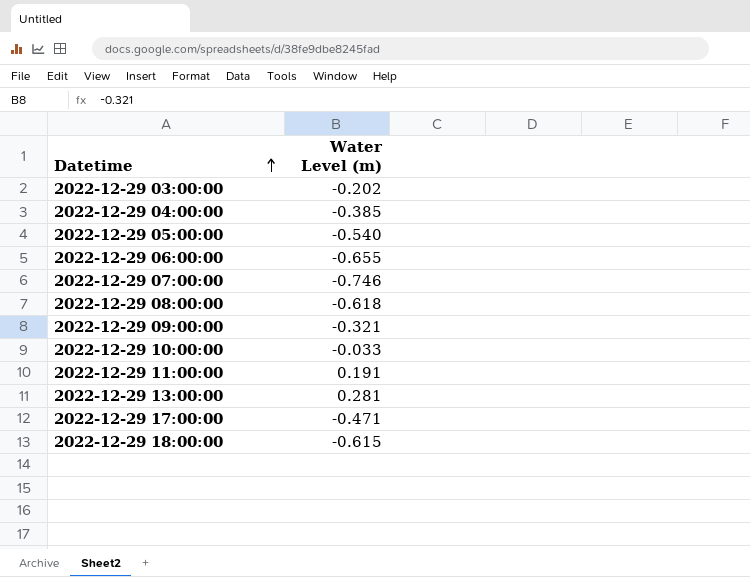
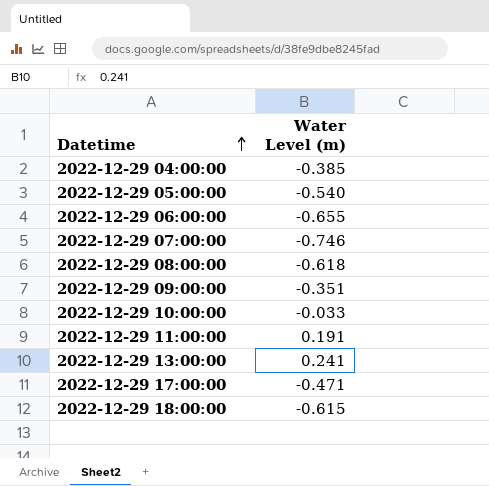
row 2022-12-29 03:00:00: -0.202 -> none
2022-12-29 09:00:00 | Water Level (m): -0.321 -> -0.351
2022-12-29 13:00:00 | Water Level (m): 0.281 -> 0.241

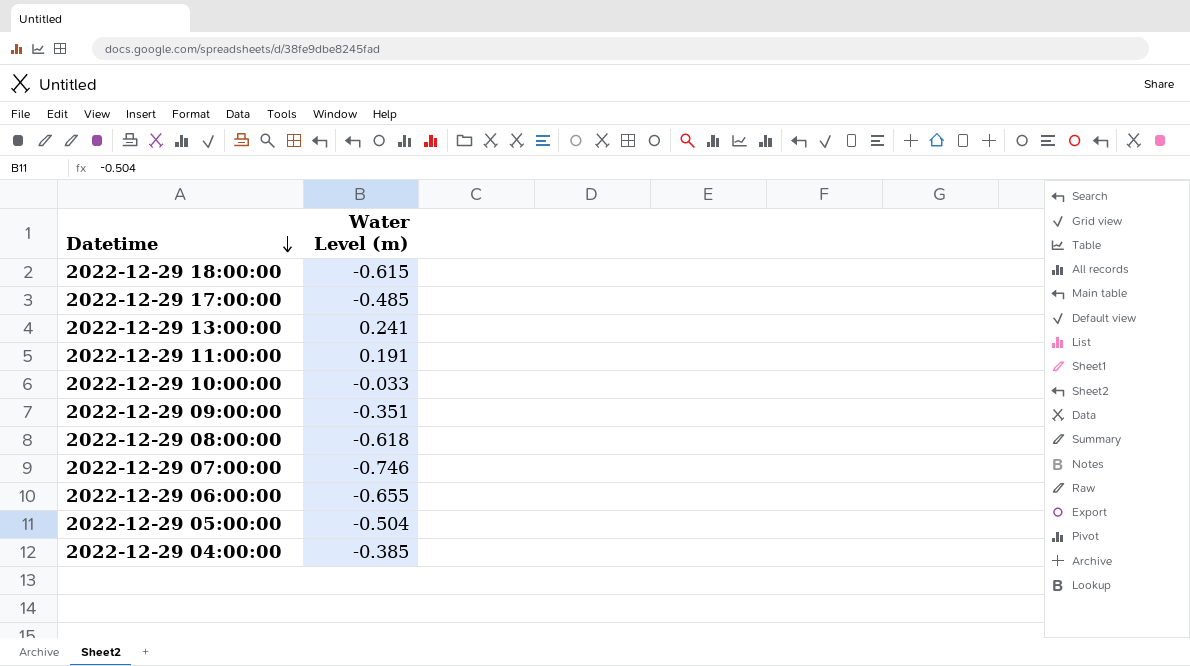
row order: Datetime ascending -> Datetime descending
2022-12-29 17:00:00 | Water Level (m): -0.471 -> -0.485
2022-12-29 05:00:00 | Water Level (m): -0.540 -> -0.504

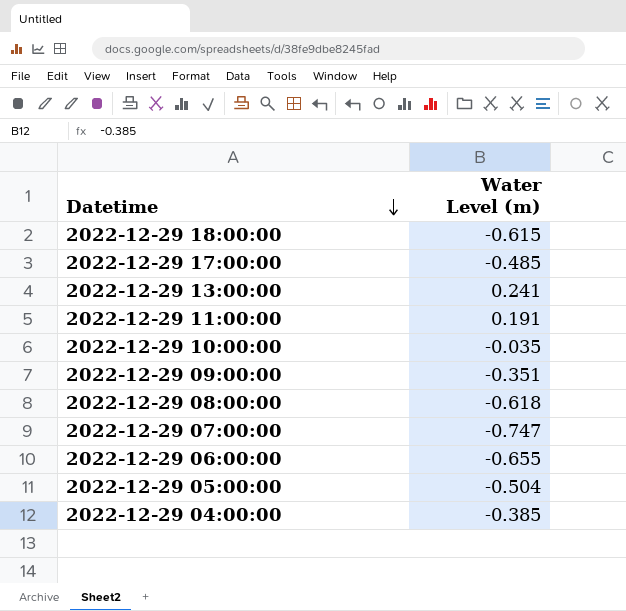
2022-12-29 10:00:00 | Water Level (m): -0.033 -> -0.035
2022-12-29 07:00:00 | Water Level (m): -0.746 -> -0.747

